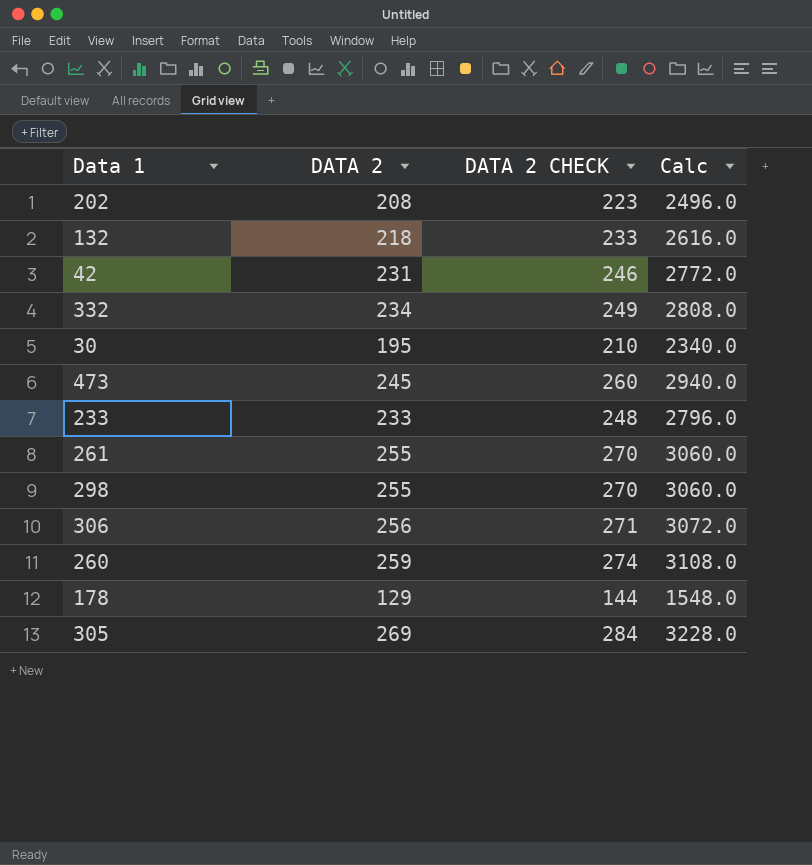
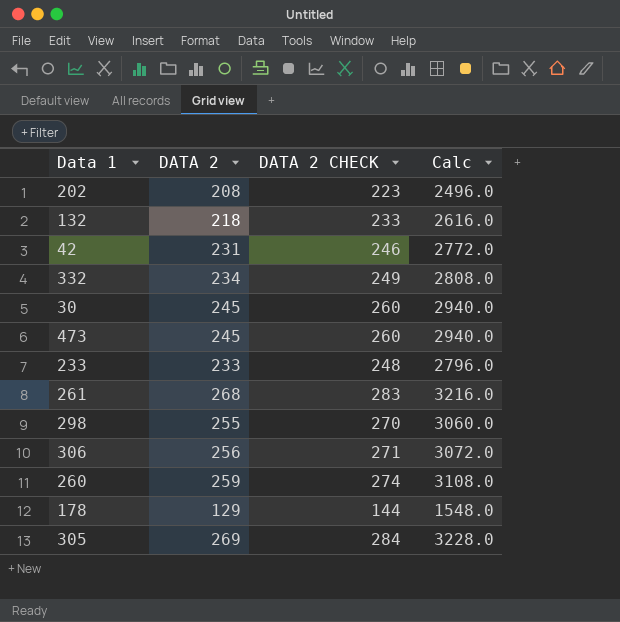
30 | DATA 2: 195 -> 245
30 | DATA 2 CHECK: 210 -> 260
30 | Calc: 2340.0 -> 2940.0
261 | DATA 2: 255 -> 268
261 | DATA 2 CHECK: 270 -> 283
261 | Calc: 3060.0 -> 3216.0

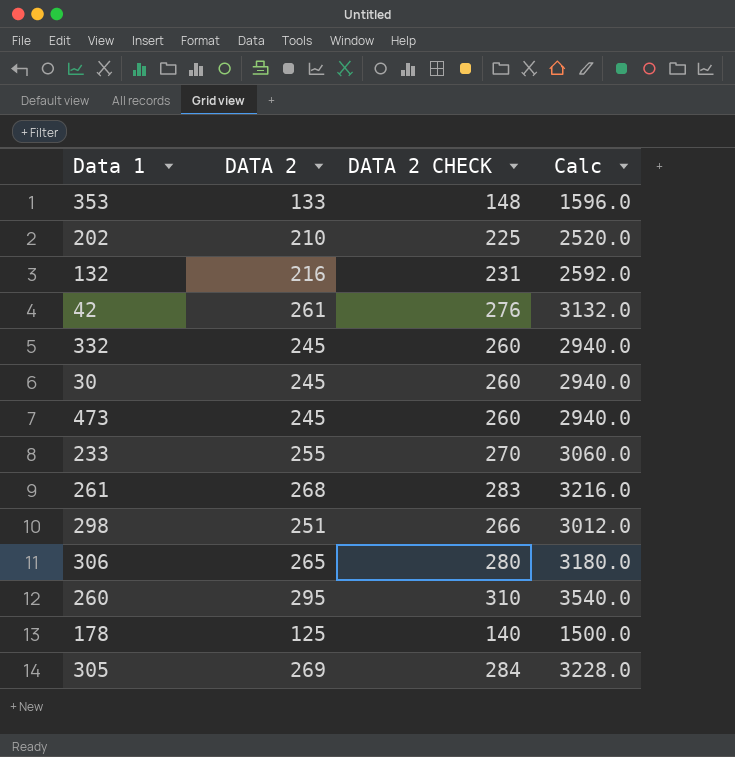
row 353: none -> 133 | 148 | 1596.0
202 | DATA 2: 208 -> 210
202 | DATA 2 CHECK: 223 -> 225
202 | Calc: 2496.0 -> 2520.0
132 | DATA 2: 218 -> 216
132 | DATA 2 CHECK: 233 -> 231
132 | Calc: 2616.0 -> 2592.0
42 | DATA 2: 231 -> 261
42 | DATA 2 CHECK: 246 -> 276
42 | Calc: 2772.0 -> 3132.0
332 | DATA 2: 234 -> 245
332 | DATA 2 CHECK: 249 -> 260
332 | Calc: 2808.0 -> 2940.0
233 | DATA 2: 233 -> 255
233 | DATA 2 CHECK: 248 -> 270
233 | Calc: 2796.0 -> 3060.0
298 | DATA 2: 255 -> 251
298 | DATA 2 CHECK: 270 -> 266
298 | Calc: 3060.0 -> 3012.0
306 | DATA 2: 256 -> 265
306 | DATA 2 CHECK: 271 -> 280
306 | Calc: 3072.0 -> 3180.0
260 | DATA 2: 259 -> 295
260 | DATA 2 CHECK: 274 -> 310
260 | Calc: 3108.0 -> 3540.0
178 | DATA 2: 129 -> 125
178 | DATA 2 CHECK: 144 -> 140
178 | Calc: 1548.0 -> 1500.0

